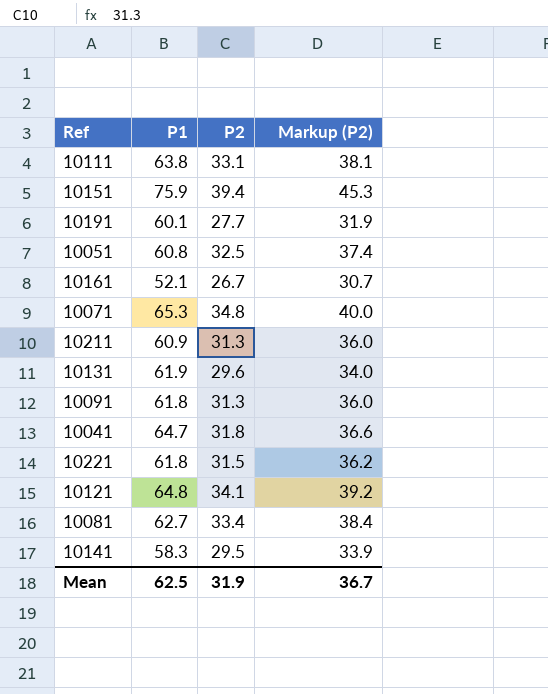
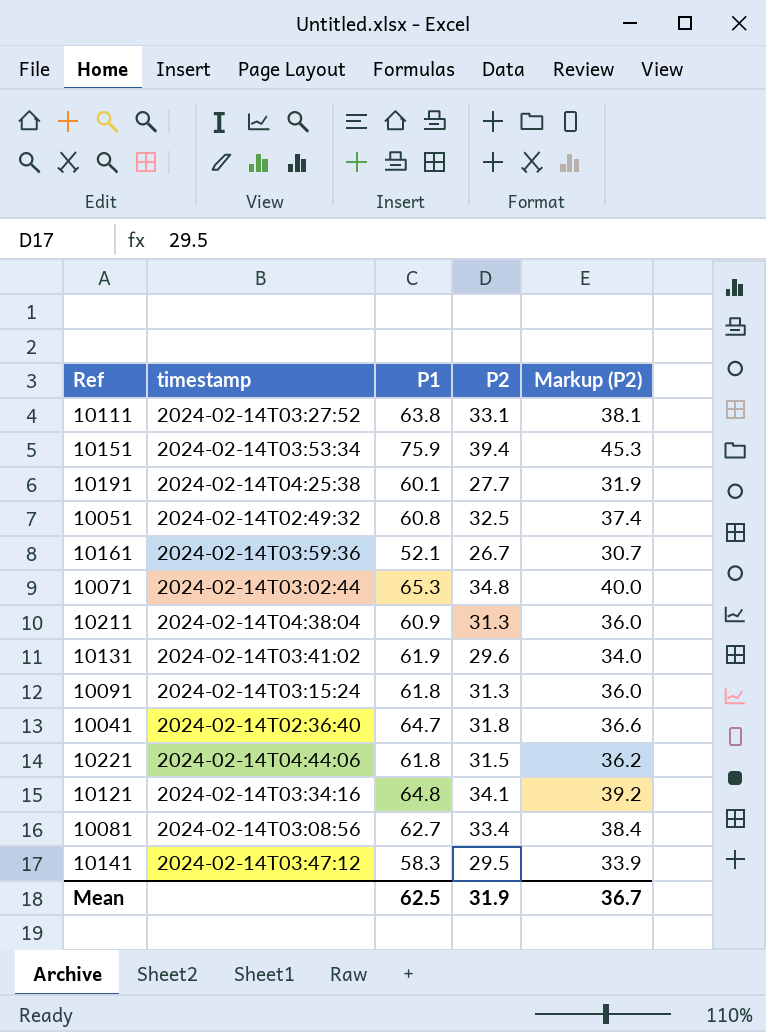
column timestamp | position: none -> 2

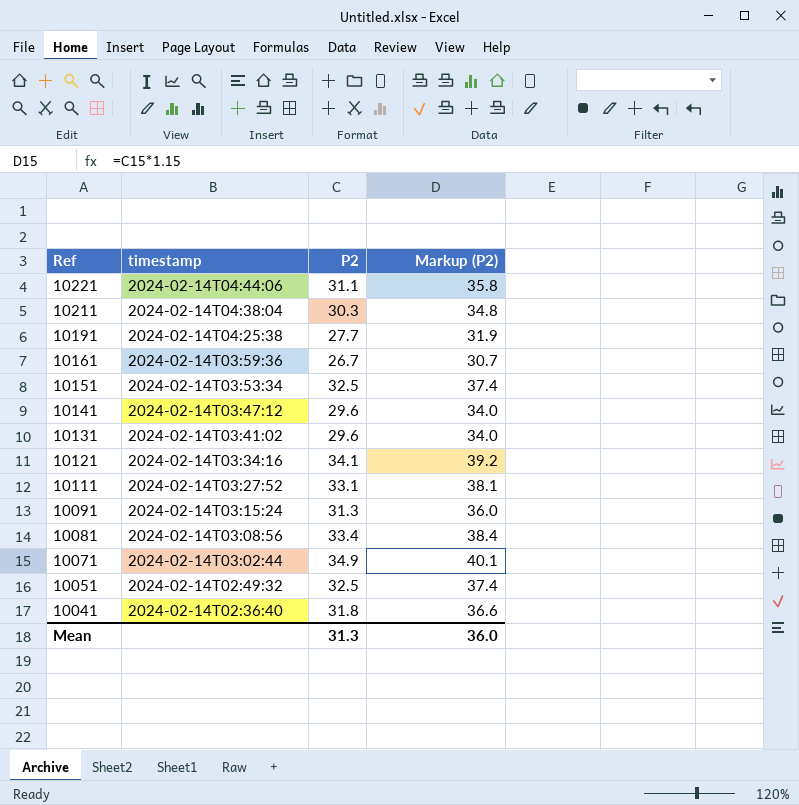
row order: none -> Ref descending
column P1 | position: 3 -> none
10221 | P2: 31.5 -> 31.1
10221 | Markup (P2): 36.2 -> 35.8
10211 | P2: 31.3 -> 30.3
10211 | Markup (P2): 36.0 -> 34.8
10151 | P2: 39.4 -> 32.5
10151 | Markup (P2): 45.3 -> 37.4
10141 | P2: 29.5 -> 29.6
10141 | Markup (P2): 33.9 -> 34.0
10071 | P2: 34.8 -> 34.9
10071 | Markup (P2): 40.0 -> 40.1
Mean | P2: 31.9 -> 31.3
Mean | Markup (P2): 36.7 -> 36.0

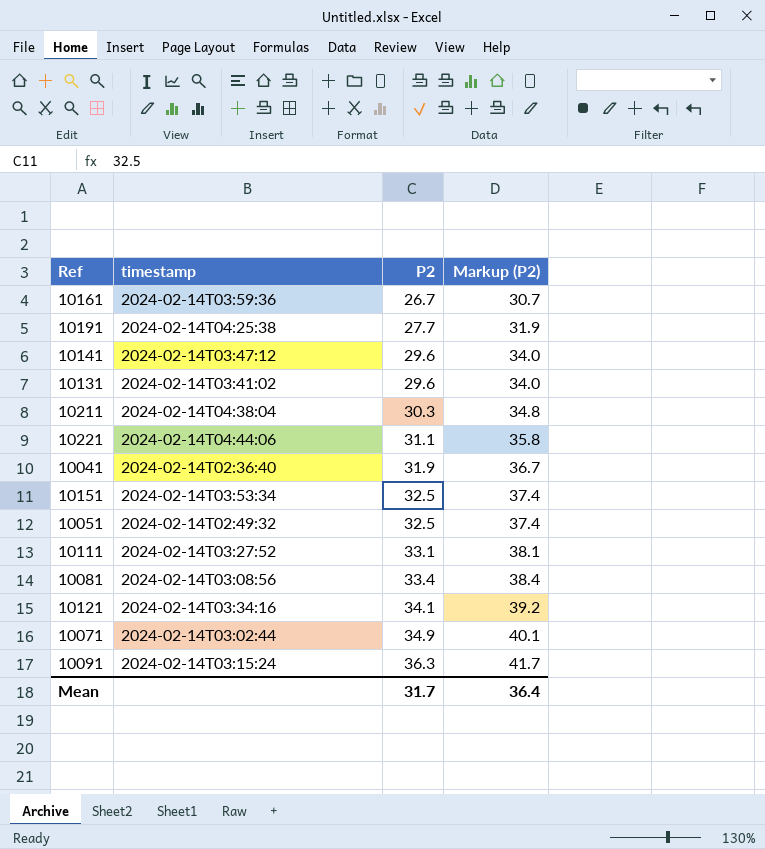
row order: Ref descending -> P2 ascending
10041 | P2: 31.8 -> 31.9
10041 | Markup (P2): 36.6 -> 36.7
10091 | P2: 31.3 -> 36.3
10091 | Markup (P2): 36.0 -> 41.7
Mean | P2: 31.3 -> 31.7
Mean | Markup (P2): 36.0 -> 36.4

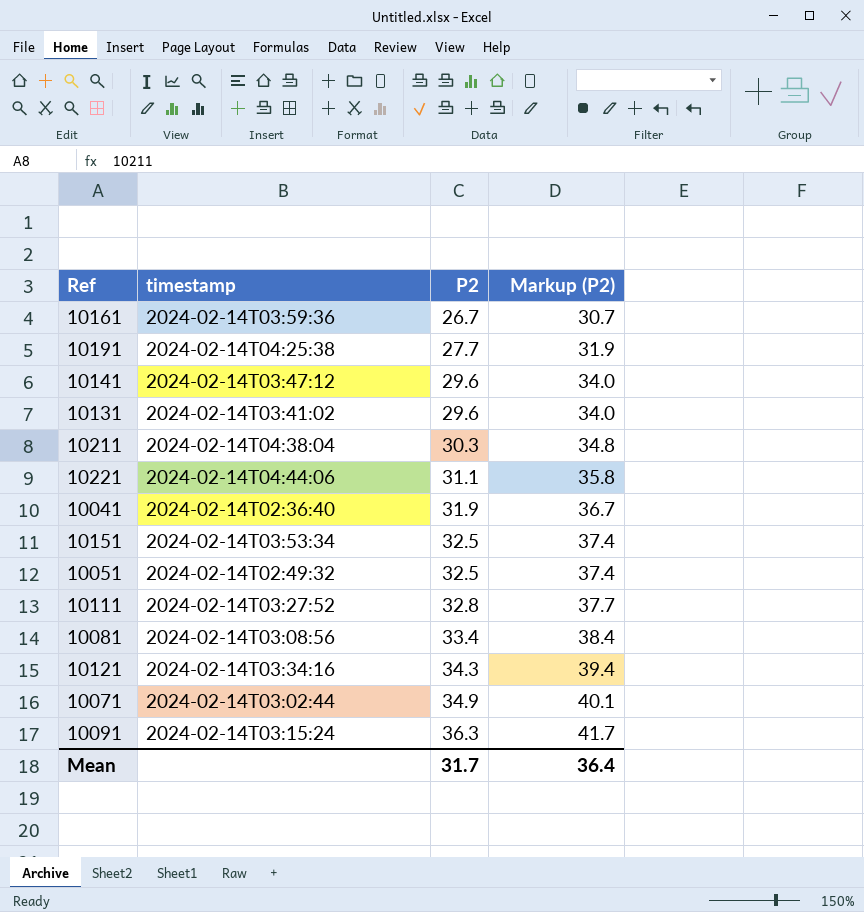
10111 | P2: 33.1 -> 32.8
10111 | Markup (P2): 38.1 -> 37.7
10121 | P2: 34.1 -> 34.3
10121 | Markup (P2): 39.2 -> 39.4

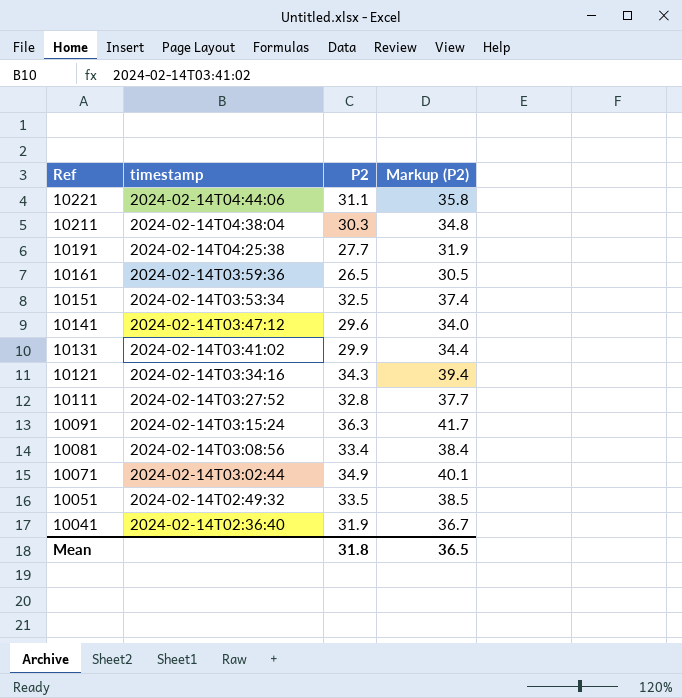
row order: P2 ascending -> Ref descending
10161 | P2: 26.7 -> 26.5
10161 | Markup (P2): 30.7 -> 30.5
10131 | P2: 29.6 -> 29.9
10131 | Markup (P2): 34.0 -> 34.4
10051 | P2: 32.5 -> 33.5
10051 | Markup (P2): 37.4 -> 38.5
Mean | P2: 31.7 -> 31.8
Mean | Markup (P2): 36.4 -> 36.5

